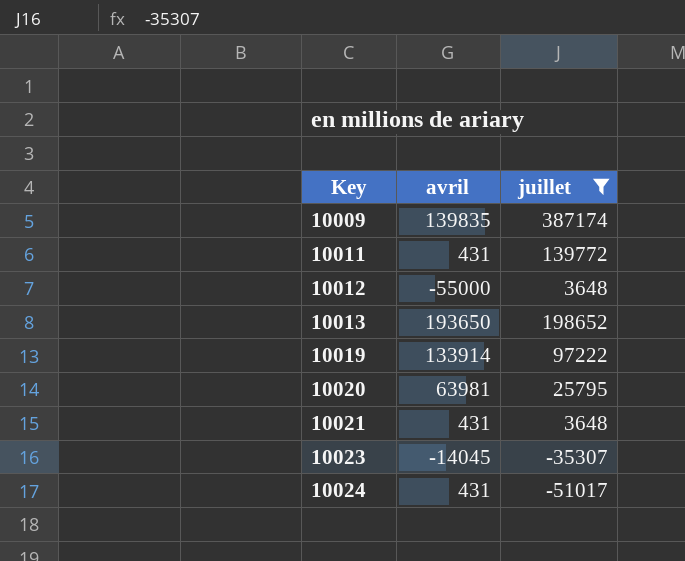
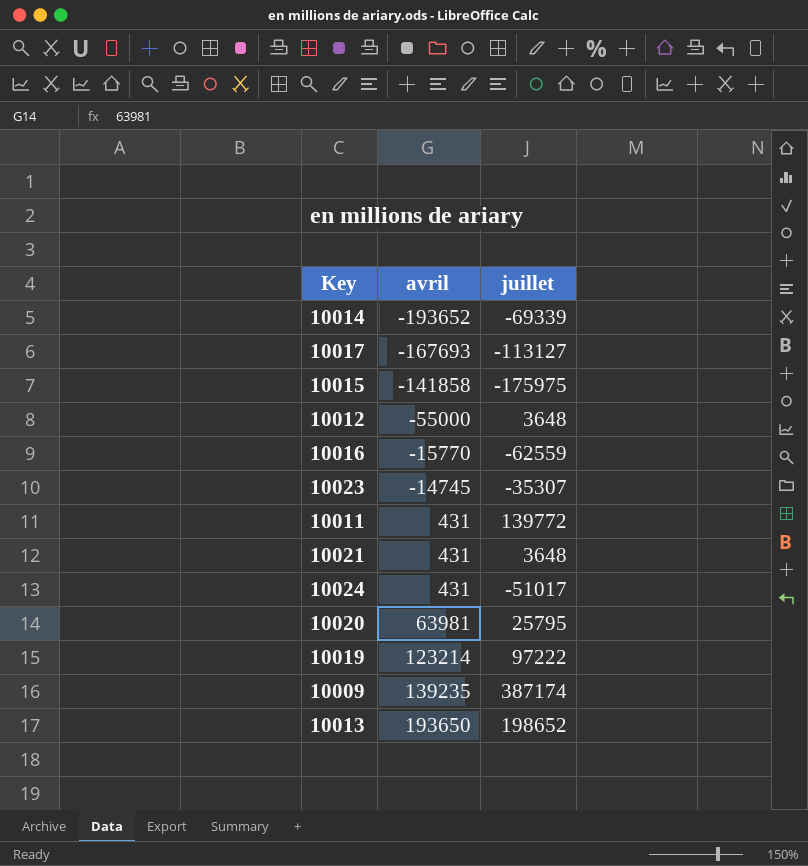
filter: juillet >= -51017 -> none
row order: Key ascending -> avril ascending
10023 | avril: -14045 -> -14745
10019 | avril: 133914 -> 123214
10009 | avril: 139835 -> 139235

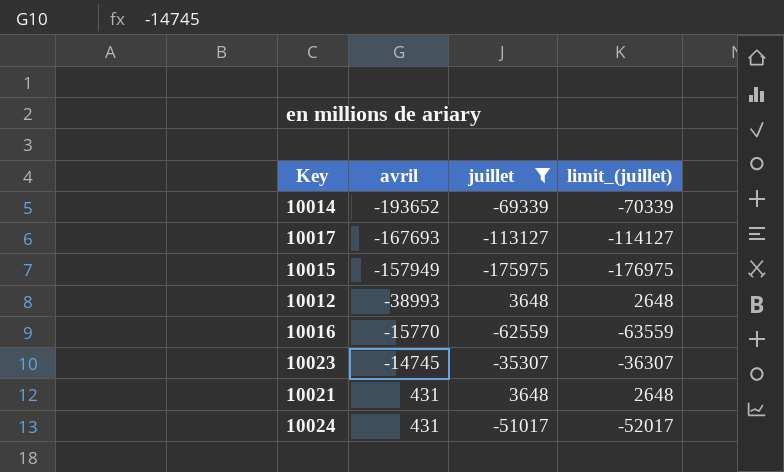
filter: none -> juillet <= 3648
column limit_(juillet) | formula: none -> [juillet] - 1000
10015 | avril: -141858 -> -157949
10012 | avril: -55000 -> -38993

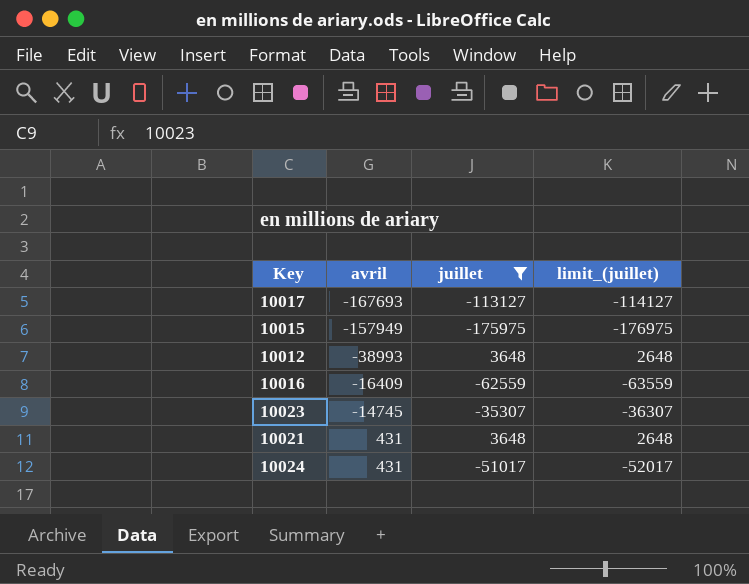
row 10014: -193652 | -69339 | -70339 -> none
10016 | avril: -15770 -> -16409

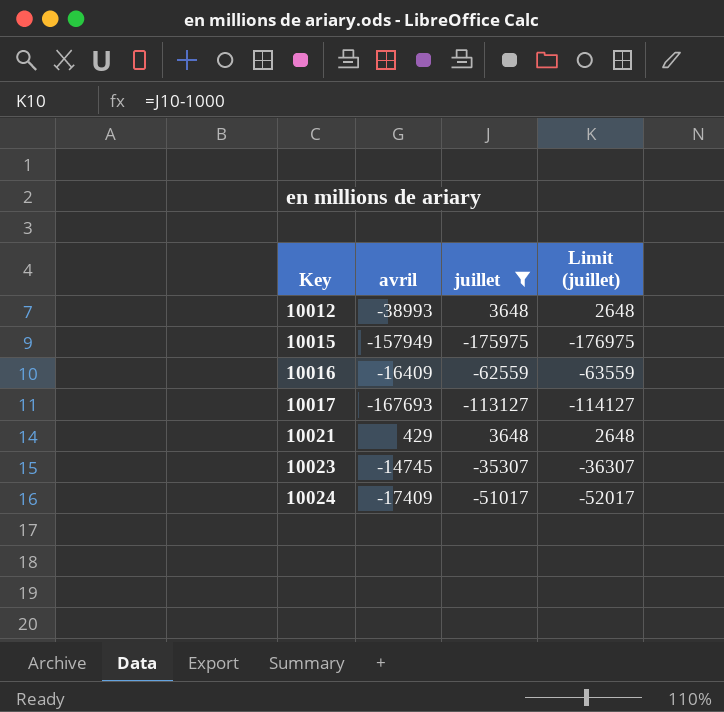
row order: avril ascending -> Key ascending
column name: limit_(juillet) -> Limit (juillet)
10021 | avril: 431 -> 429
10024 | avril: 431 -> -17409

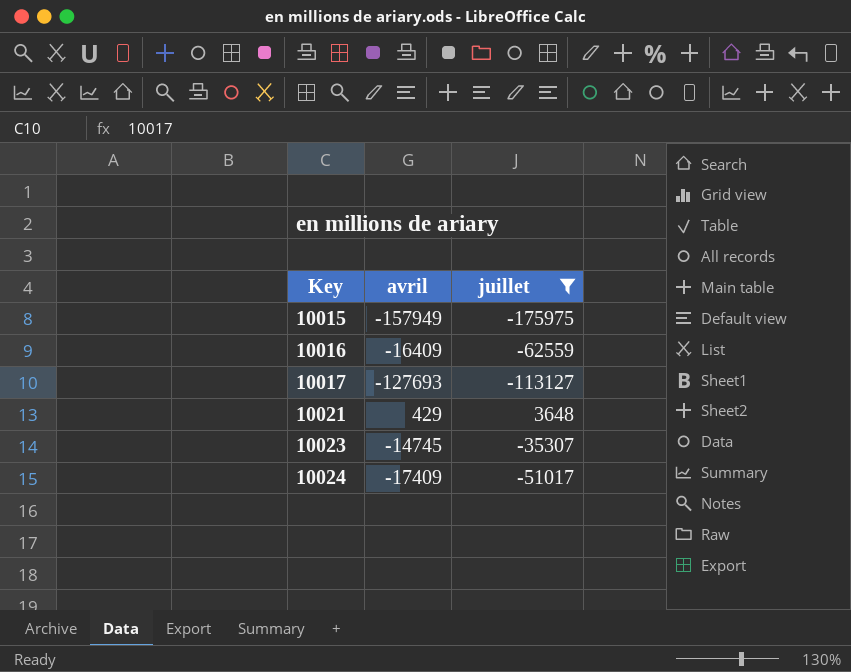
column Limit (juillet) | formula: [juillet] - 1000 -> none
row 10012: -38993 | 3648 | 2648 -> none
10017 | avril: -167693 -> -127693

